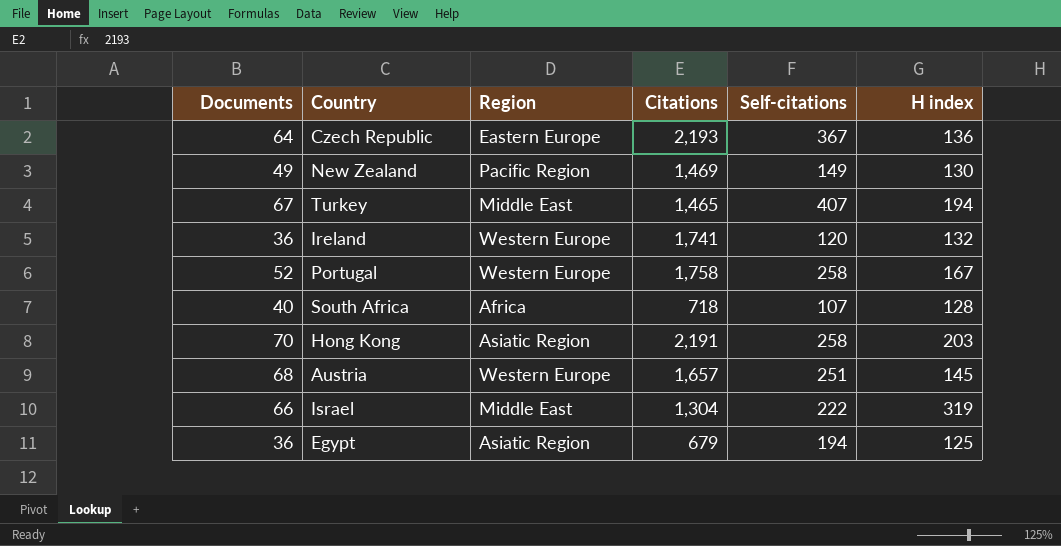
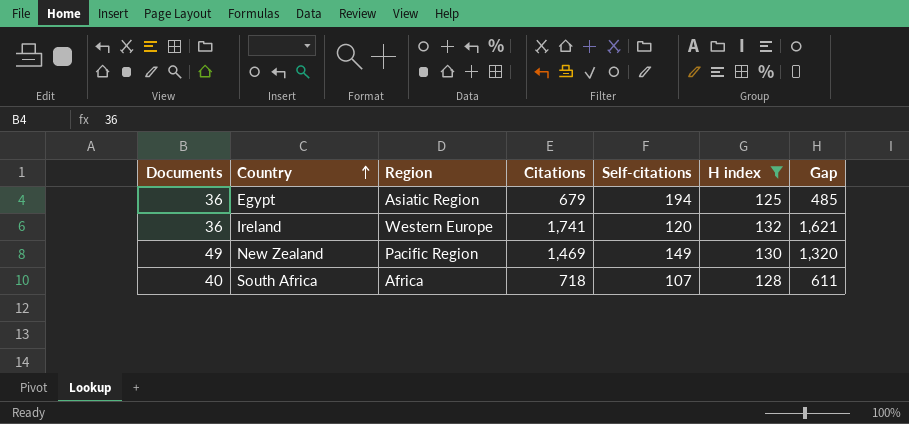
filter: none -> H index <= 132
row order: none -> Country ascending
column Gap | formula: none -> [Citations] - [Self-citations]

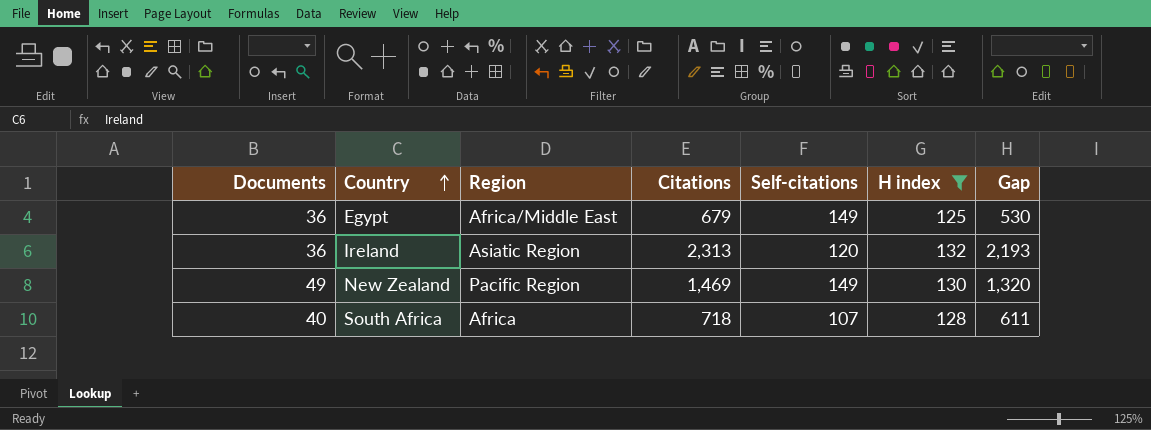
Egypt | Region: Asiatic Region -> Africa/Middle East
Egypt | Self-citations: 194 -> 149
Egypt | Gap: 485 -> 530
Ireland | Region: Western Europe -> Asiatic Region
Ireland | Citations: 1,741 -> 2,313
Ireland | Gap: 1,621 -> 2,193

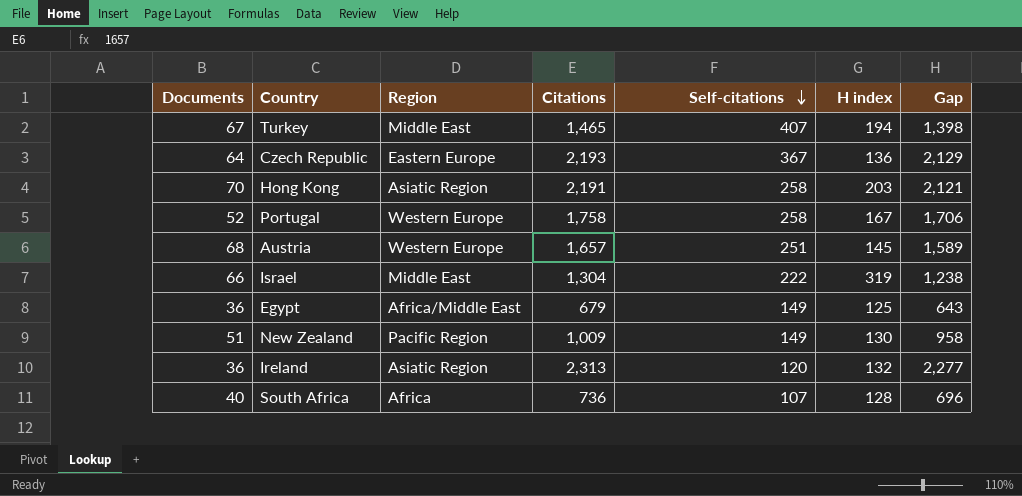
filter: H index <= 132 -> none
row order: Country ascending -> Self-citations descending
column Gap | formula: [Citations] - [Self-citations] -> [Citations] - [Documents]
New Zealand | Documents: 49 -> 51
New Zealand | Citations: 1,469 -> 1,009
South Africa | Citations: 718 -> 736

